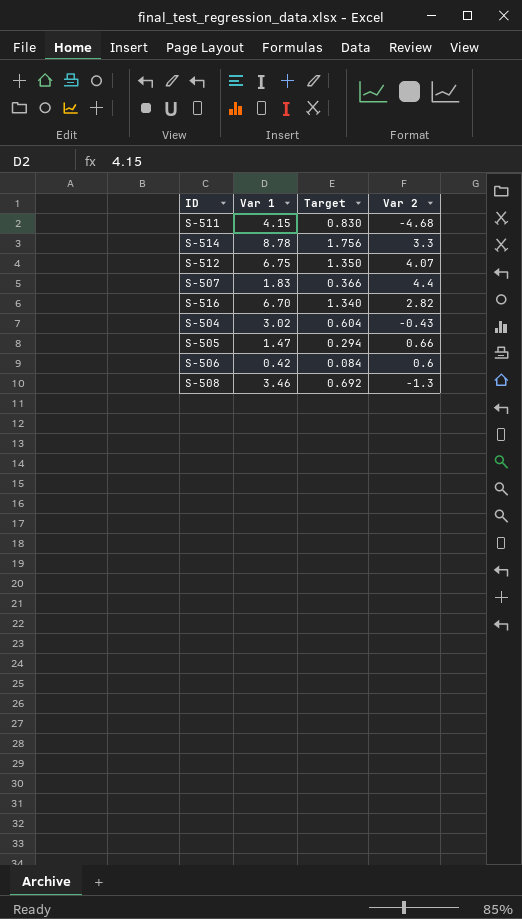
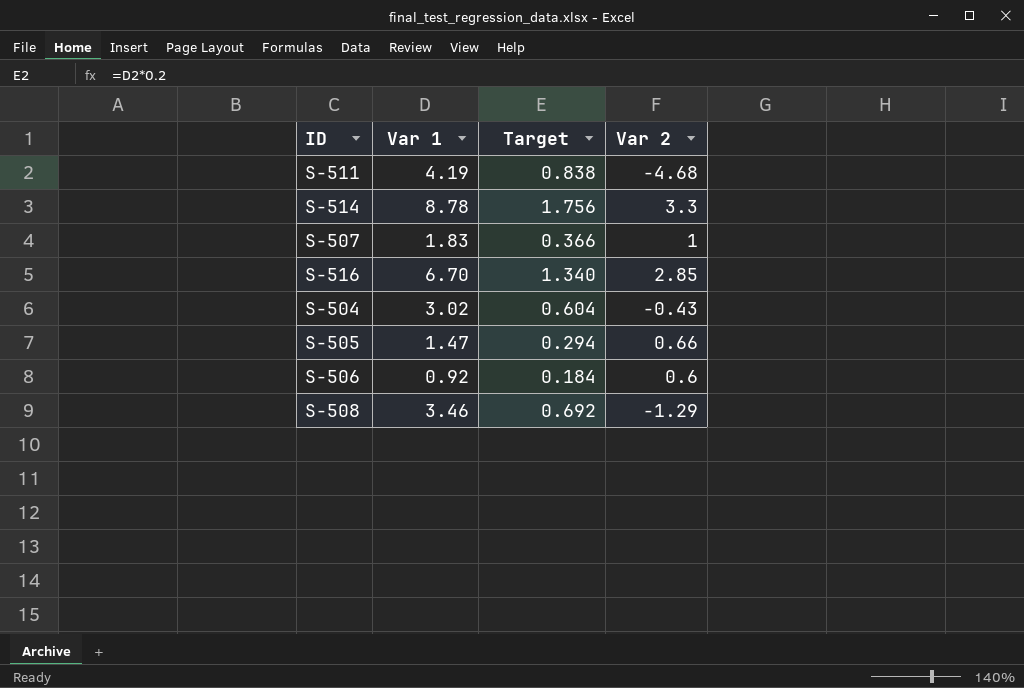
row S-512: 6.75 | 1.350 | 4.07 -> none
S-511 | Var 1: 4.15 -> 4.19
S-511 | Target: 0.830 -> 0.838
S-507 | Var 2: 4.4 -> 1
S-516 | Var 2: 2.82 -> 2.85
S-506 | Var 1: 0.42 -> 0.92
S-506 | Target: 0.084 -> 0.184
S-508 | Var 2: -1.3 -> -1.29

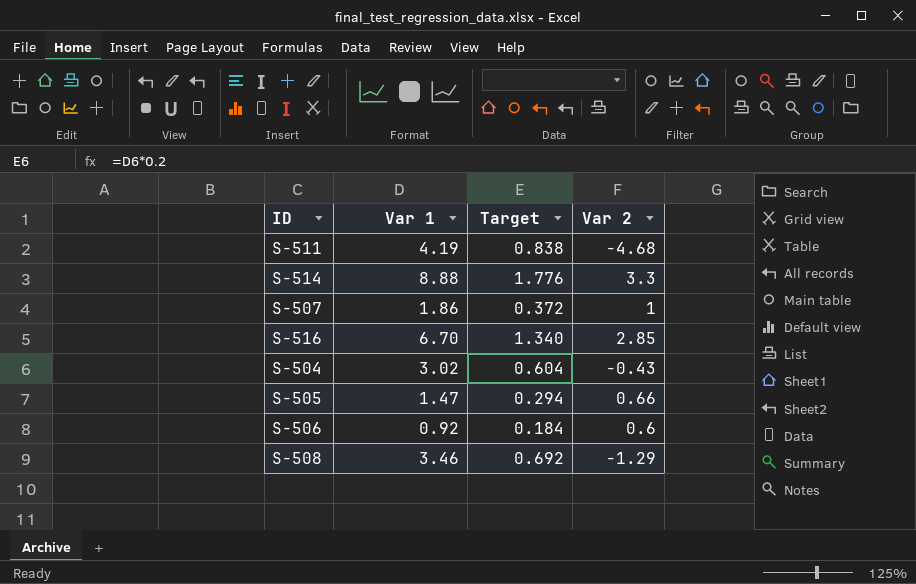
S-514 | Var 1: 8.78 -> 8.88
S-514 | Target: 1.756 -> 1.776
S-507 | Var 1: 1.83 -> 1.86
S-507 | Target: 0.366 -> 0.372

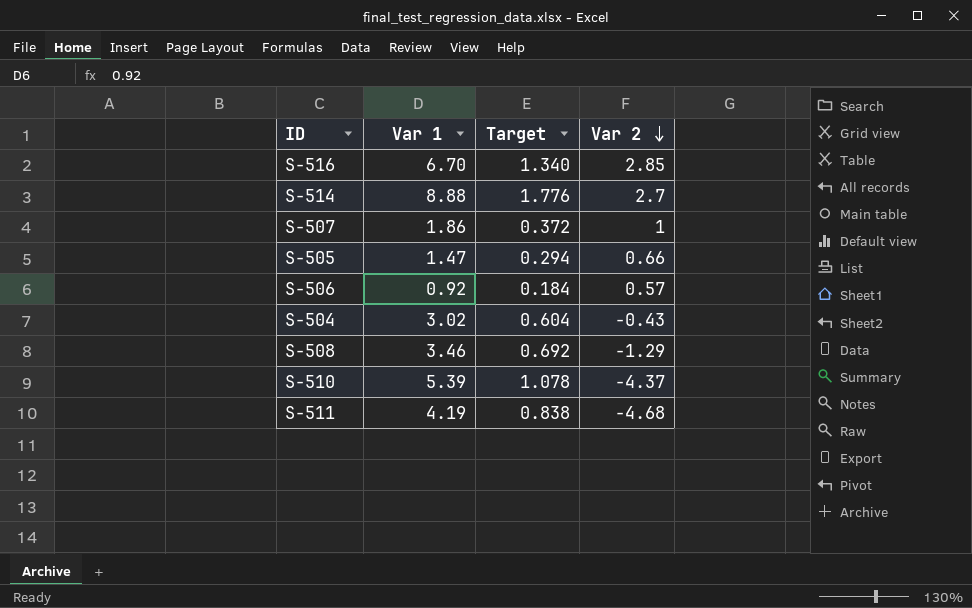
row order: none -> Var 2 descending
S-514 | Var 2: 3.3 -> 2.7
S-506 | Var 2: 0.6 -> 0.57
row S-510: none -> 5.39 | 1.078 | -4.37

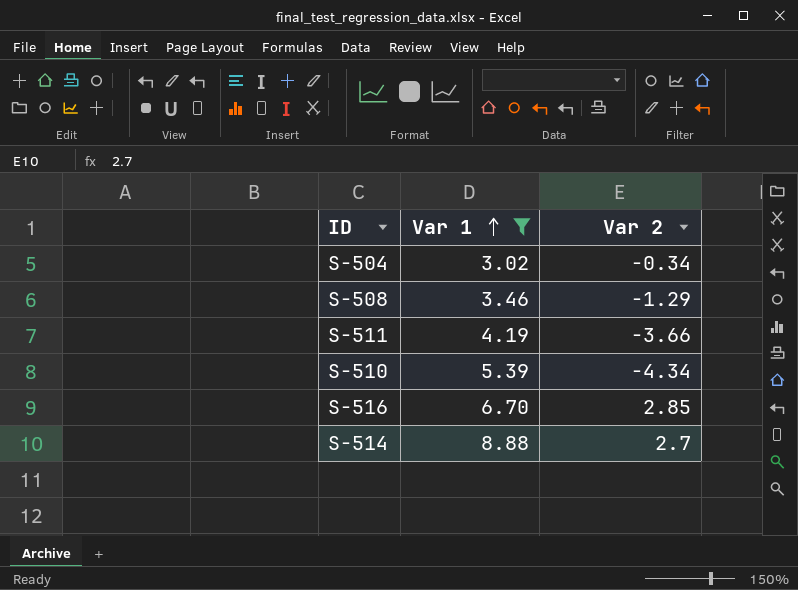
filter: none -> Var 1 >= 3.02
row order: Var 2 descending -> Var 1 ascending
column Target | formula: [Var 1] * 0.2 -> none
S-504 | Var 2: -0.43 -> -0.34
S-511 | Var 2: -4.68 -> -3.66
S-510 | Var 2: -4.37 -> -4.34

